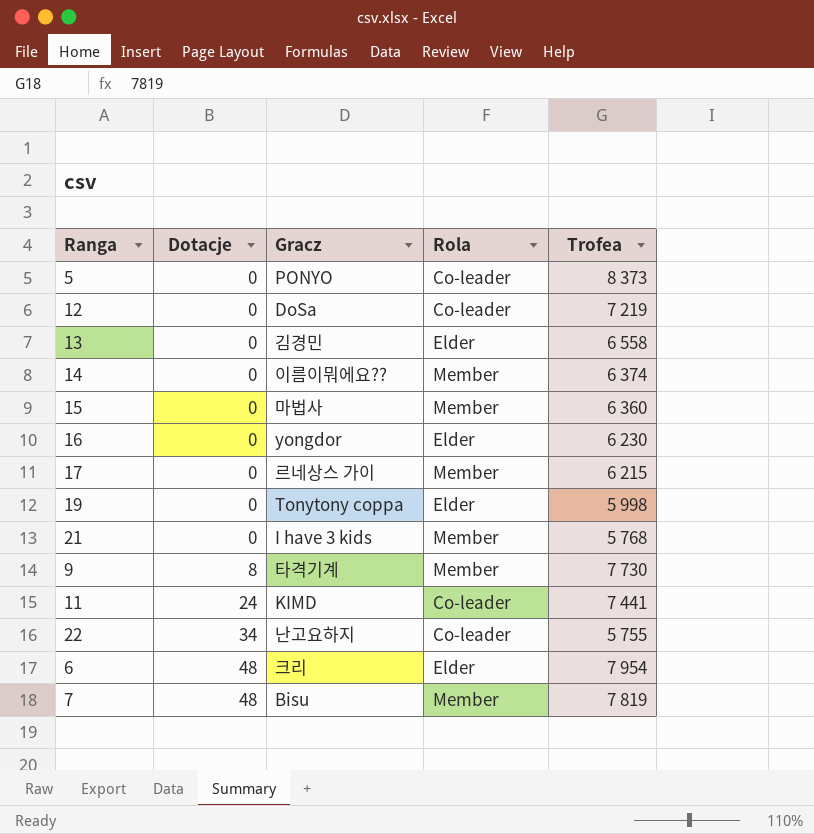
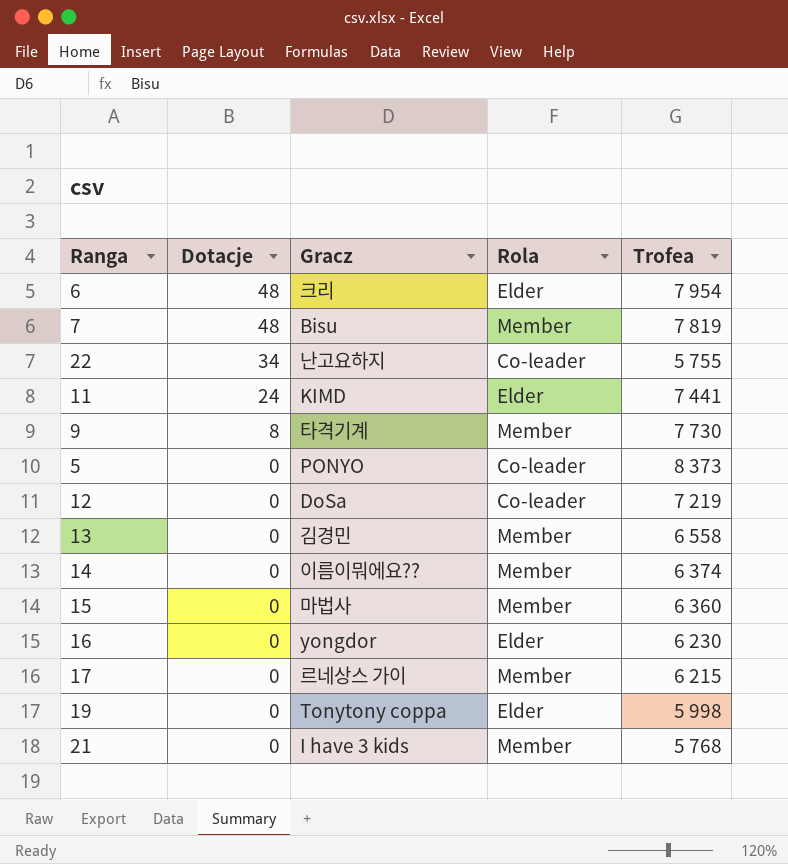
row order: Dotacje ascending -> Dotacje descending
11 | Rola: Co-leader -> Elder
13 | Rola: Elder -> Member

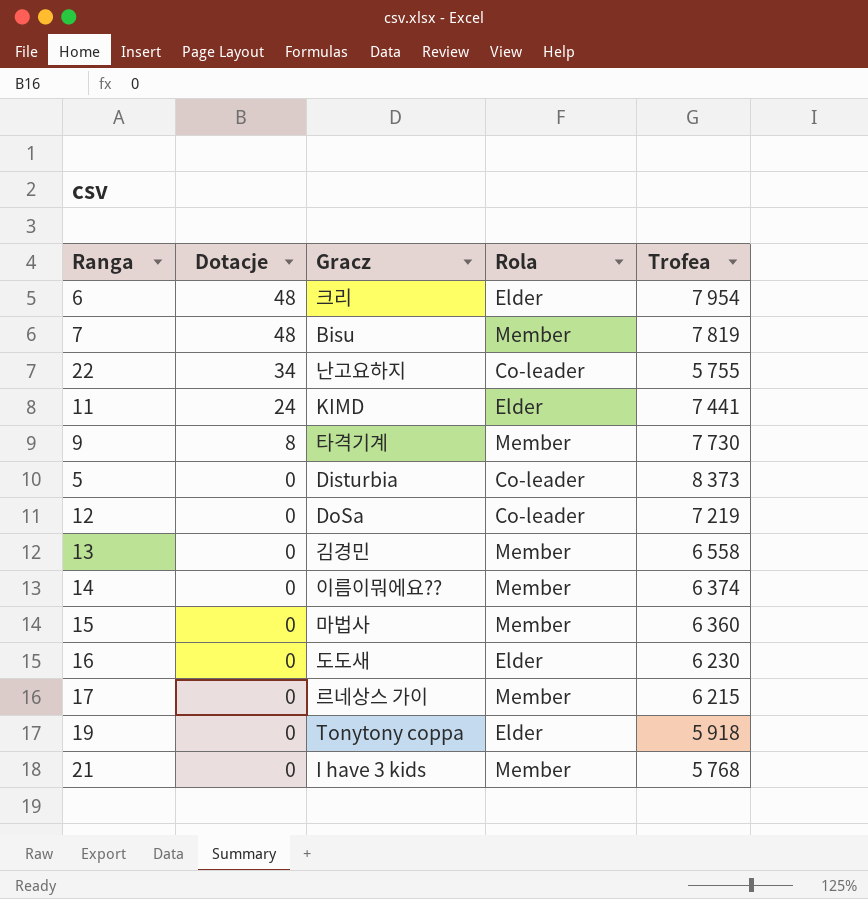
5 | Gracz: PONYO -> Disturbia
16 | Gracz: yongdor -> 도도새
19 | Trofea: 5 998 -> 5 918

